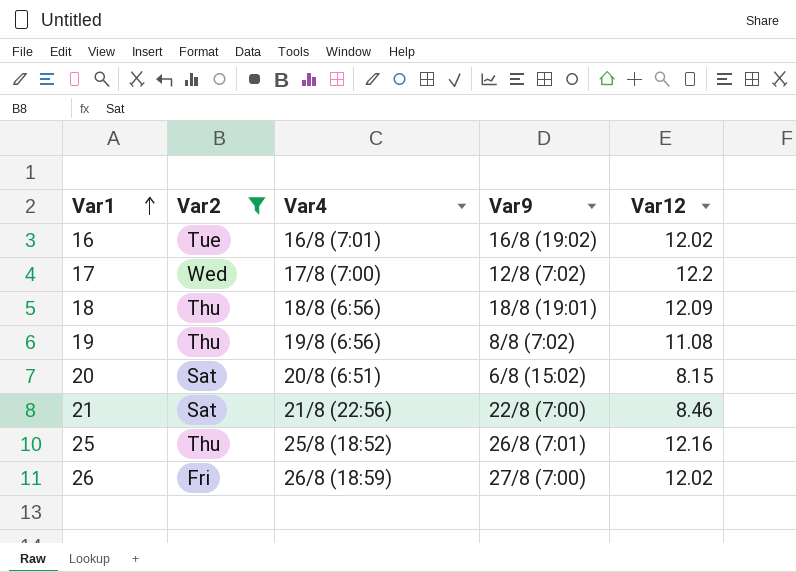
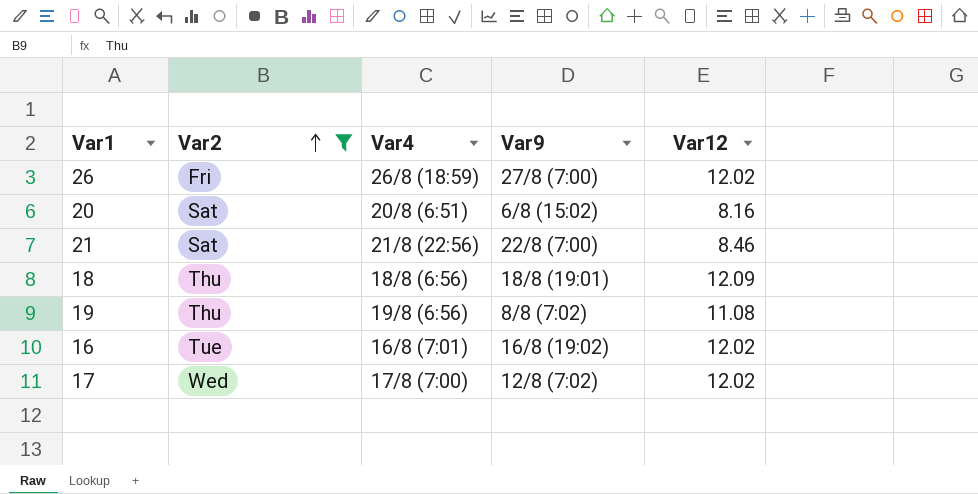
row order: Var1 ascending -> Var2 ascending
row 25: Thu | 25/8 (18:52) | 26/8 (7:01) | 12.16 -> none
20 | Var12: 8.15 -> 8.16
17 | Var12: 12.2 -> 12.02

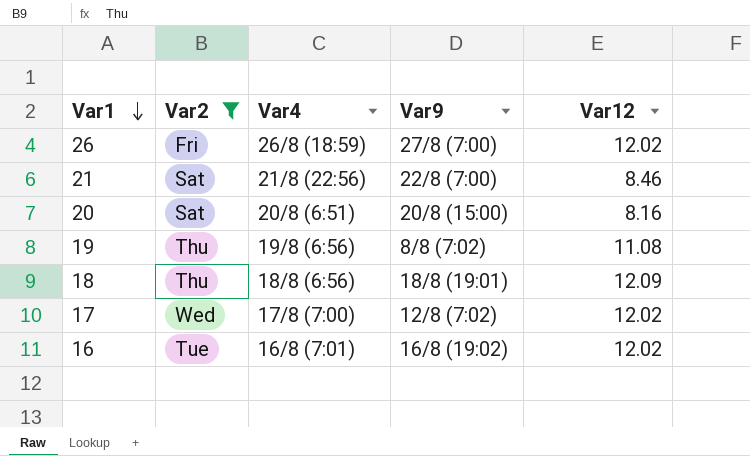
row order: Var2 ascending -> Var1 descending
20 | Var9: 6/8 (15:02) -> 20/8 (15:00)

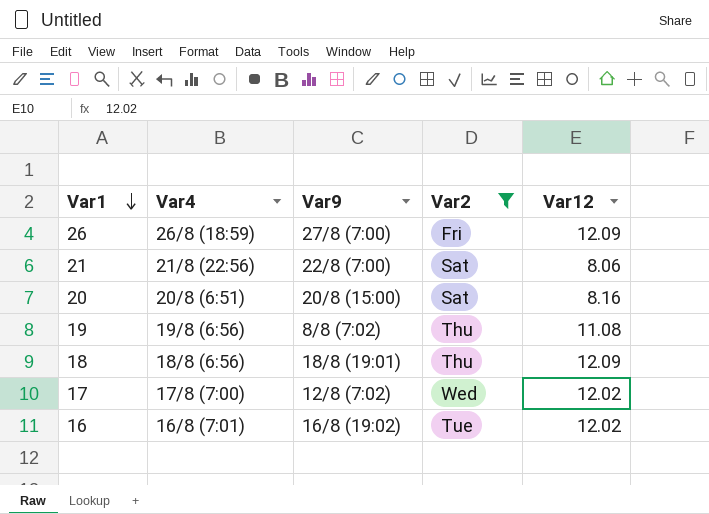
column Var2 | position: 2 -> 4
26 | Var12: 12.02 -> 12.09
21 | Var12: 8.46 -> 8.06

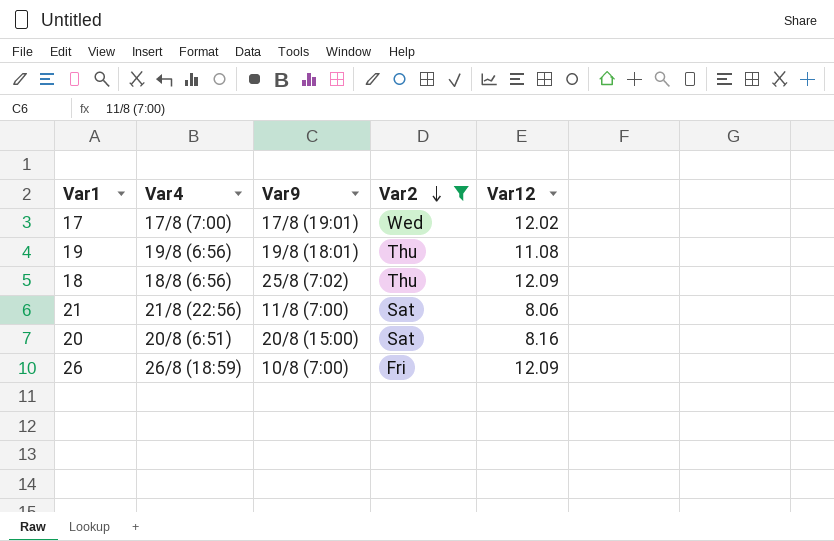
row order: Var1 descending -> Var2 descending
row 16: 16/8 (7:01) | 16/8 (19:02) | Tue | 12.02 -> none
17 | Var9: 12/8 (7:02) -> 17/8 (19:01)
19 | Var9: 8/8 (7:02) -> 19/8 (18:01)
18 | Var9: 18/8 (19:01) -> 25/8 (7:02)
21 | Var9: 22/8 (7:00) -> 11/8 (7:00)
26 | Var9: 27/8 (7:00) -> 10/8 (7:00)

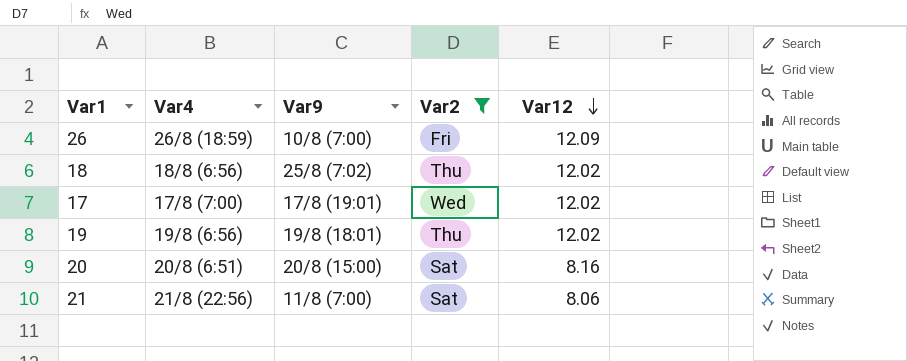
row order: Var2 descending -> Var12 descending
18 | Var12: 12.09 -> 12.02
19 | Var12: 11.08 -> 12.02

